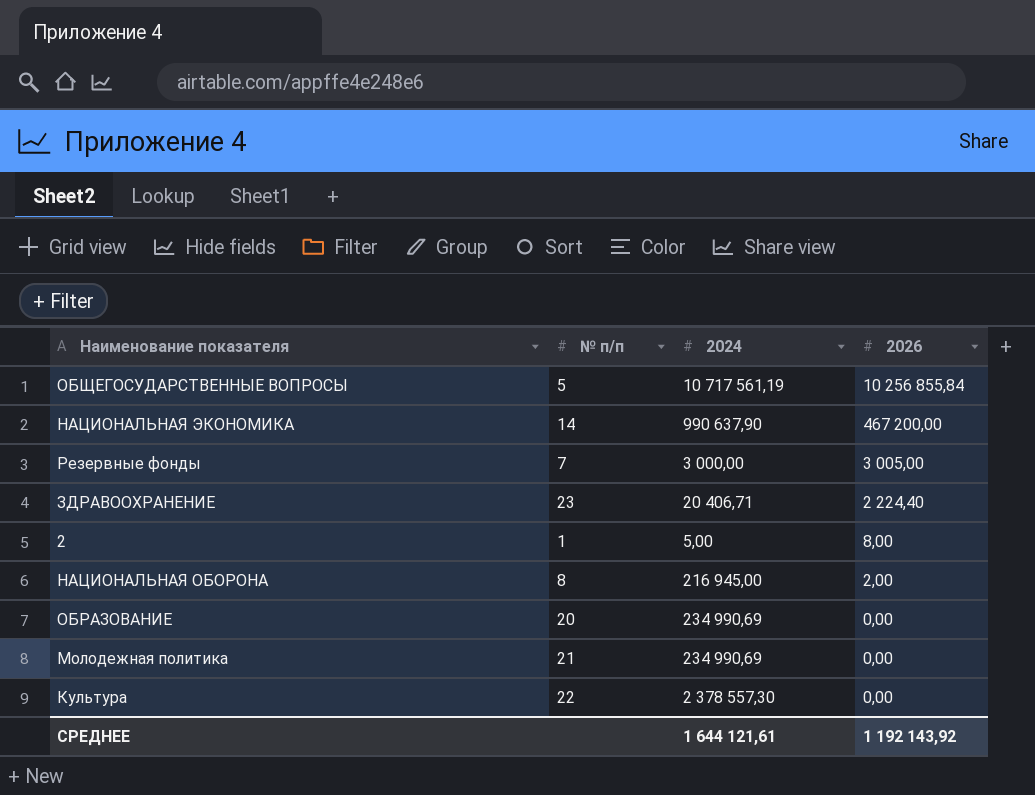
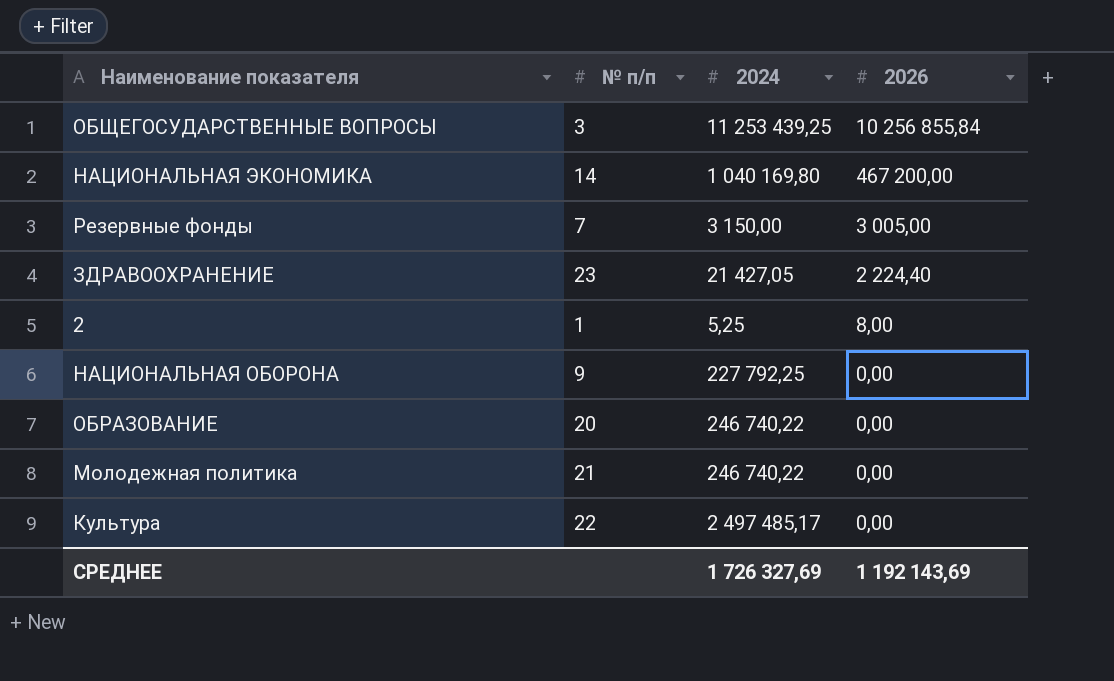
ОБЩЕГОСУДАРСТВЕННЫЕ ВОПРОСЫ | № п/п: 5 -> 3
ОБЩЕГОСУДАРСТВЕННЫЕ ВОПРОСЫ | 2024: 10 717 561,19 -> 11 253 439,25
НАЦИОНАЛЬНАЯ ЭКОНОМИКА | 2024: 990 637,90 -> 1 040 169,80
Резервные фонды | 2024: 3 000,00 -> 3 150,00
ЗДРАВООХРАНЕНИЕ | 2024: 20 406,71 -> 21 427,05
2 | 2024: 5,00 -> 5,25
НАЦИОНАЛЬНАЯ ОБОРОНА | № п/п: 8 -> 9
НАЦИОНАЛЬНАЯ ОБОРОНА | 2024: 216 945,00 -> 227 792,25
НАЦИОНАЛЬНАЯ ОБОРОНА | 2026: 2,00 -> 0,00
ОБРАЗОВАНИЕ | 2024: 234 990,69 -> 246 740,22
Молодежная политика | 2024: 234 990,69 -> 246 740,22
Культура | 2024: 2 378 557,30 -> 2 497 485,17
СРЕДНЕЕ | 2024: 1 644 121,61 -> 1 726 327,69
СРЕДНЕЕ | 2026: 1 192 143,92 -> 1 192 143,69

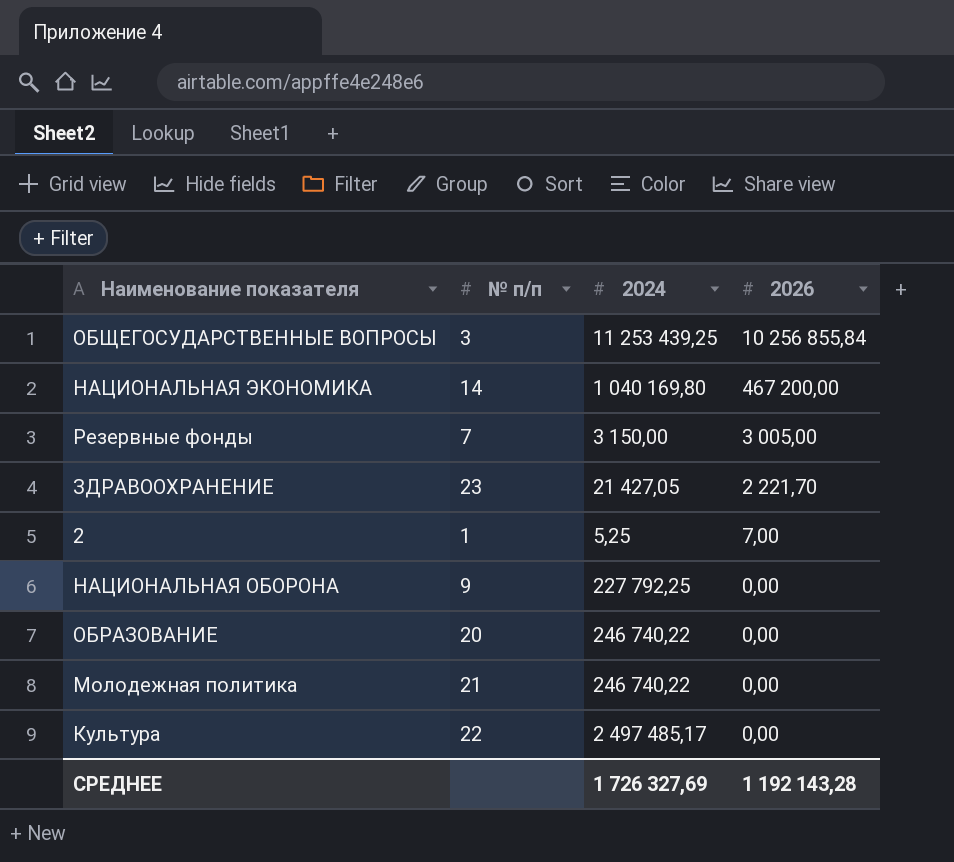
ЗДРАВООХРАНЕНИЕ | 2026: 2 224,40 -> 2 221,70
2 | 2026: 8,00 -> 7,00
СРЕДНЕЕ | 2026: 1 192 143,69 -> 1 192 143,28

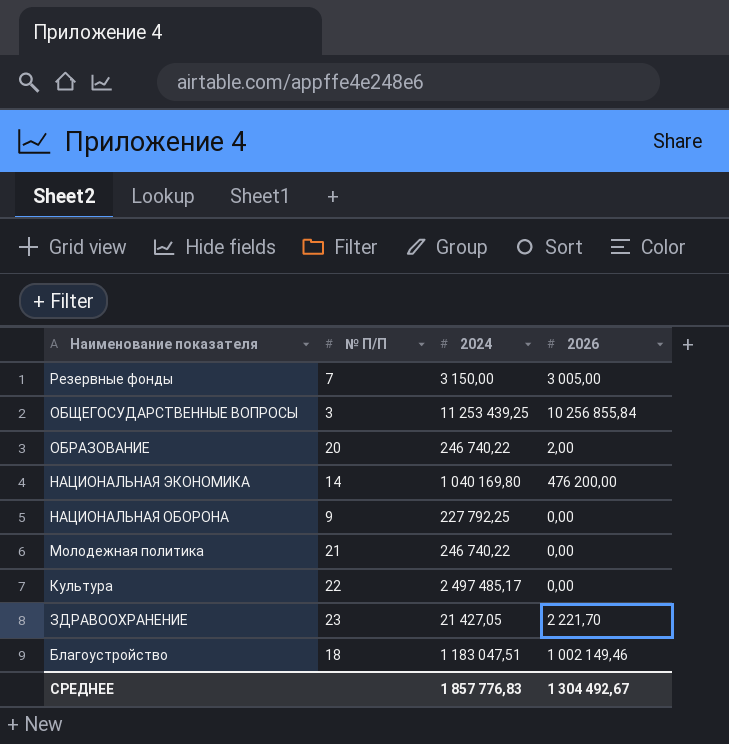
row order: 2026 descending -> Наименование показателя descending
column name: № п/п -> № П/П
row 2: 1 | 5,25 | 7,00 -> none
ОБРАЗОВАНИЕ | 2026: 0,00 -> 2,00
НАЦИОНАЛЬНАЯ ЭКОНОМИКА | 2026: 467 200,00 -> 476 200,00
row Благоустройство: none -> 18 | 1 183 047,51 | 1 002 149,46
СРЕДНЕЕ | 2024: 1 726 327,69 -> 1 857 776,83
СРЕДНЕЕ | 2026: 1 192 143,28 -> 1 304 492,67

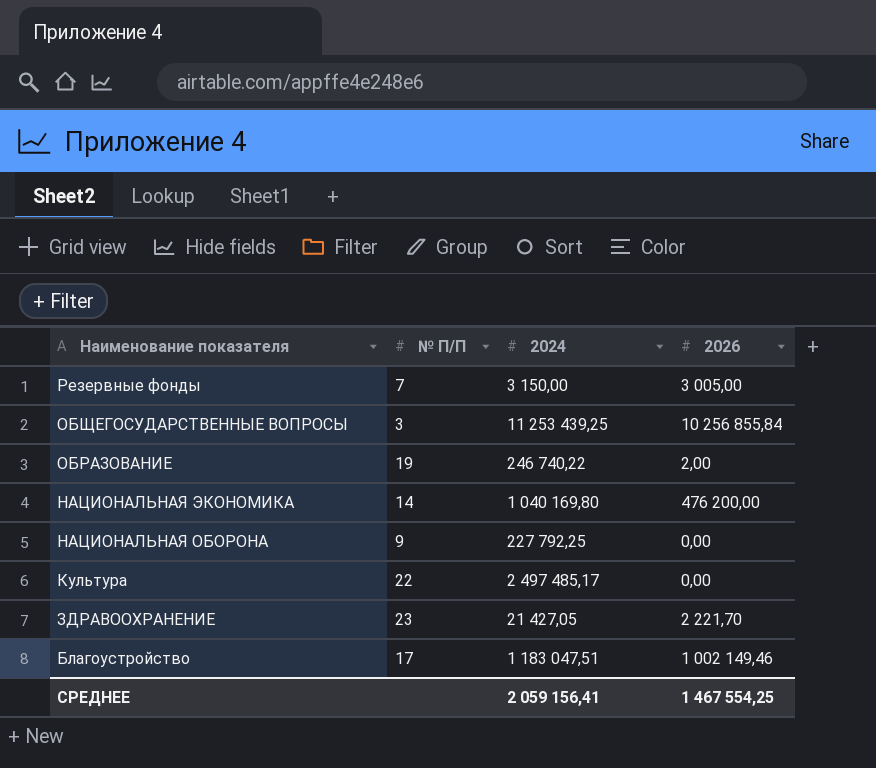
row Молодежная политика: 21 | 246 740,22 | 0,00 -> none
ОБРАЗОВАНИЕ | № П/П: 20 -> 19
Благоустройство | № П/П: 18 -> 17
СРЕДНЕЕ | 2024: 1 857 776,83 -> 2 059 156,41
СРЕДНЕЕ | 2026: 1 304 492,67 -> 1 467 554,25

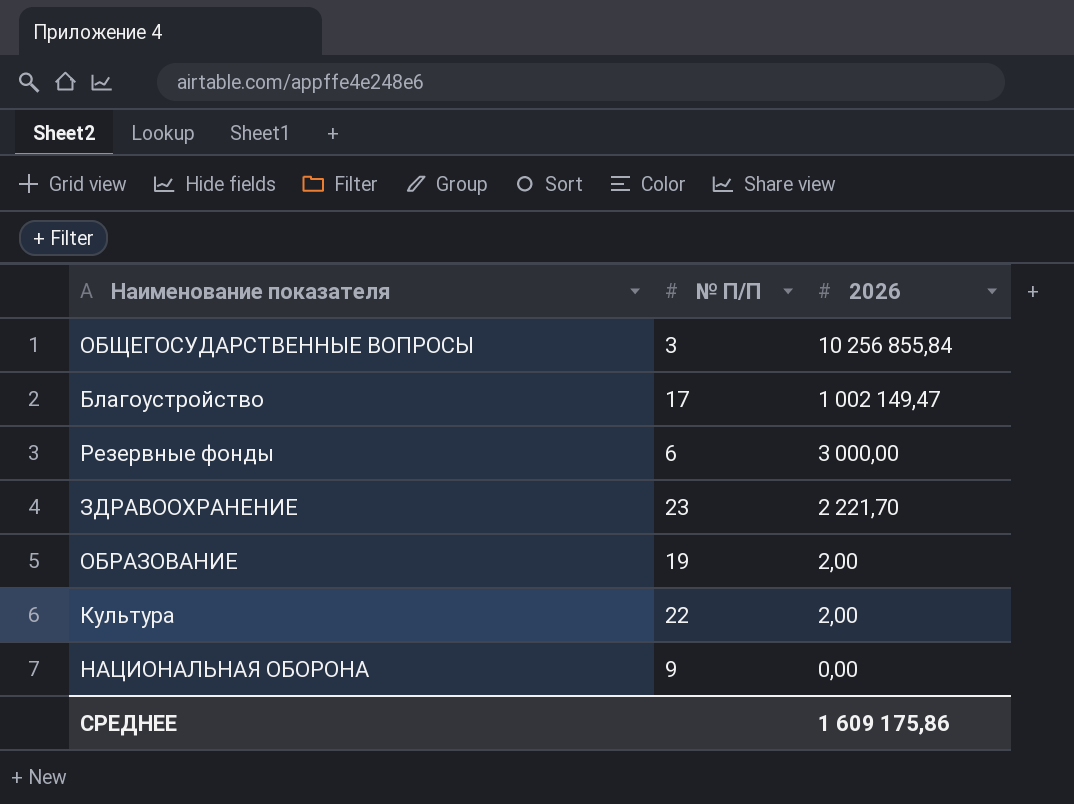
row order: Наименование показателя descending -> 2026 descending
column 2024 | position: 3 -> none
row НАЦИОНАЛЬНАЯ ЭКОНОМИКА: 14 | 1 040 169,80 | 476 200,00 -> none
Благоустройство | 2026: 1 002 149,46 -> 1 002 149,47
Резервные фонды | № П/П: 7 -> 6
Резервные фонды | 2026: 3 005,00 -> 3 000,00
Культура | 2026: 0,00 -> 2,00
СРЕДНЕЕ | 2026: 1 467 554,25 -> 1 609 175,86

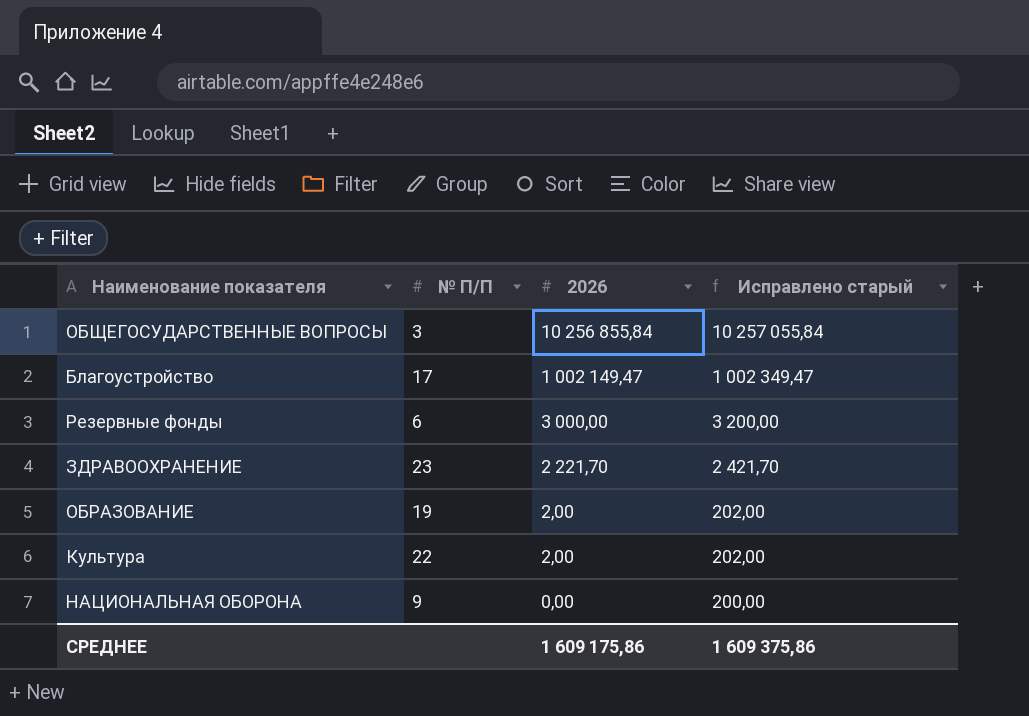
column Исправлено старый | formula: none -> [2026] + 200

